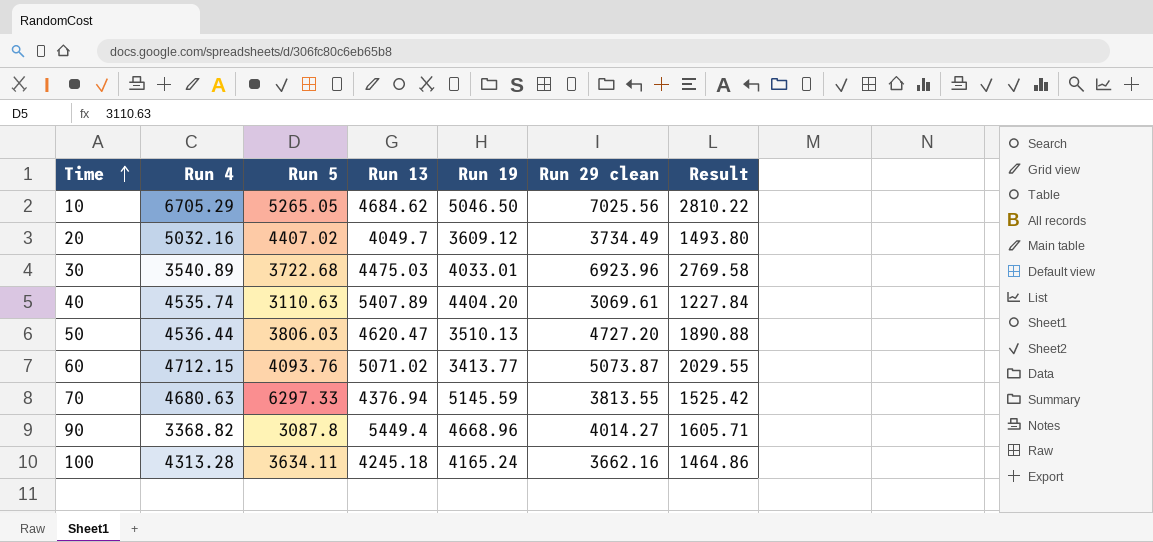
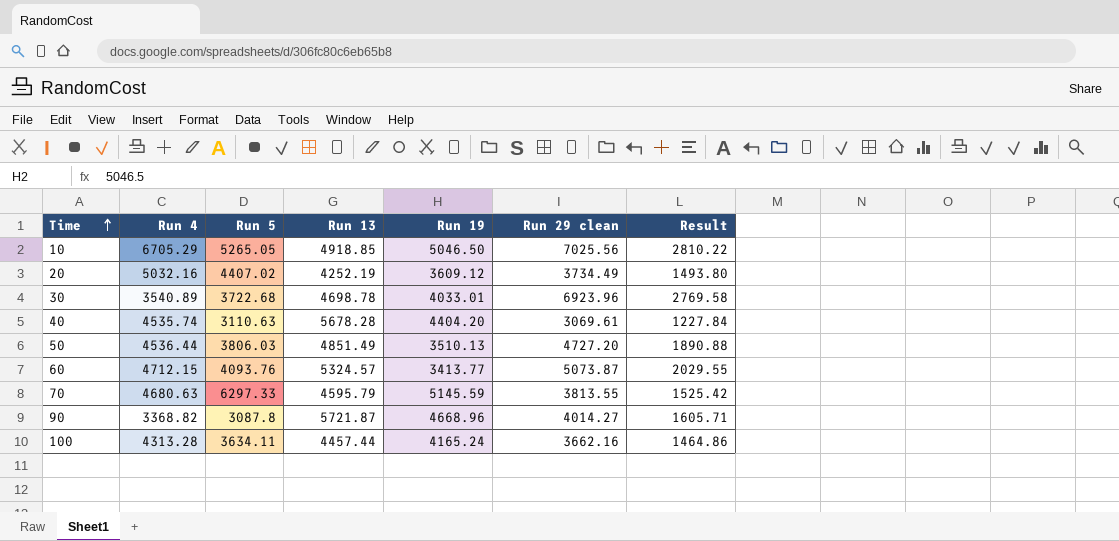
10 | Run 13: 4684.62 -> 4918.85
20 | Run 13: 4049.7 -> 4252.19
30 | Run 13: 4475.03 -> 4698.78
40 | Run 13: 5407.89 -> 5678.28
50 | Run 13: 4620.47 -> 4851.49
60 | Run 13: 5071.02 -> 5324.57
70 | Run 13: 4376.94 -> 4595.79
90 | Run 13: 5449.4 -> 5721.87
100 | Run 13: 4245.18 -> 4457.44

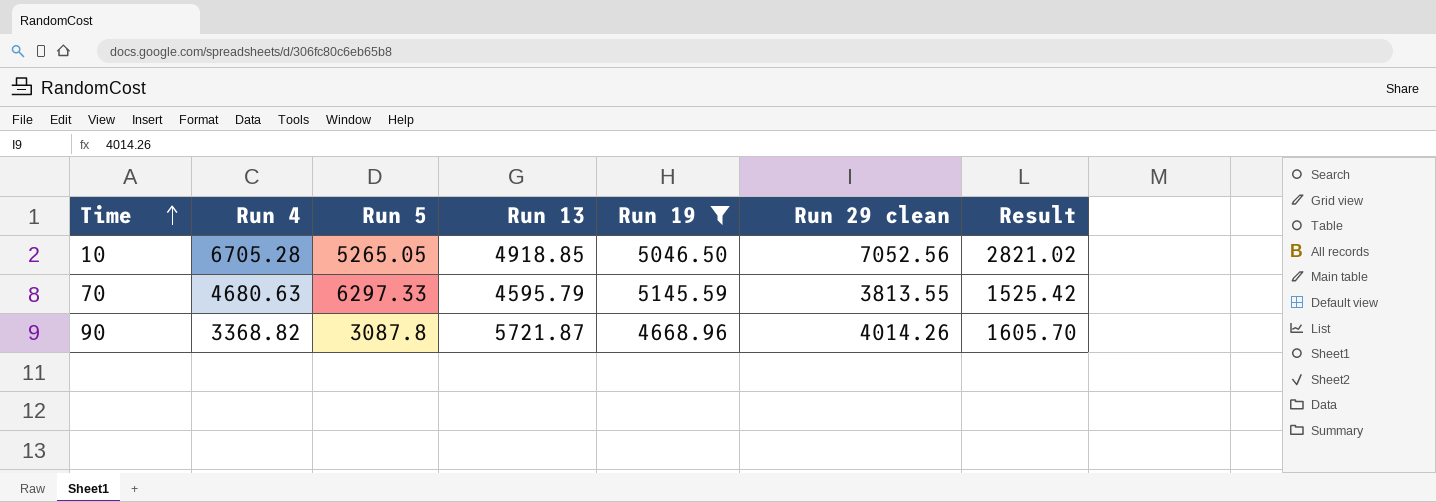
filter: none -> Run 19 >= 4668.96
10 | Run 4: 6705.29 -> 6705.28
10 | Run 29 clean: 7025.56 -> 7052.56
10 | Result: 2810.22 -> 2821.02
90 | Run 29 clean: 4014.27 -> 4014.26
90 | Result: 1605.71 -> 1605.70

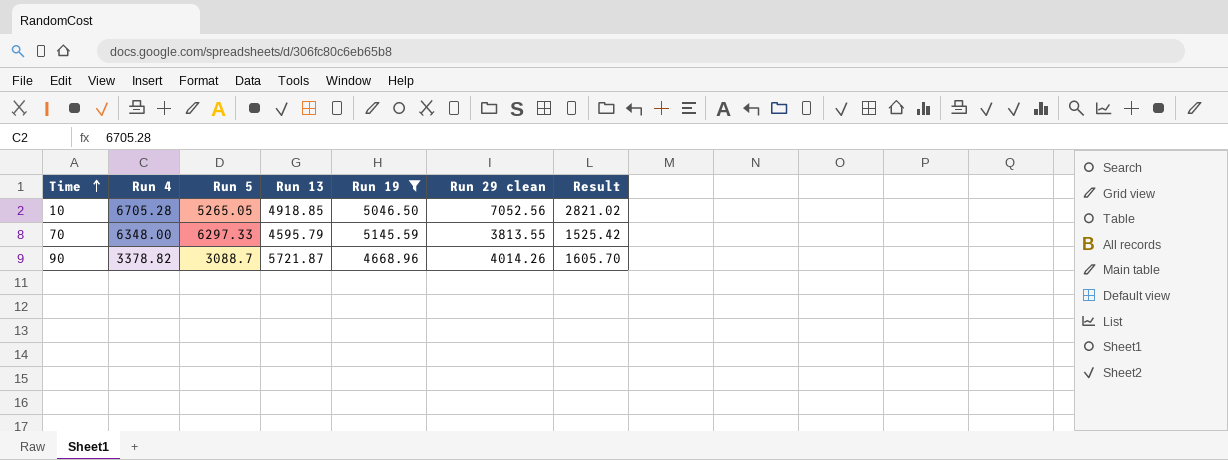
70 | Run 4: 4680.63 -> 6348.00
90 | Run 4: 3368.82 -> 3378.82
90 | Run 5: 3087.8 -> 3088.7

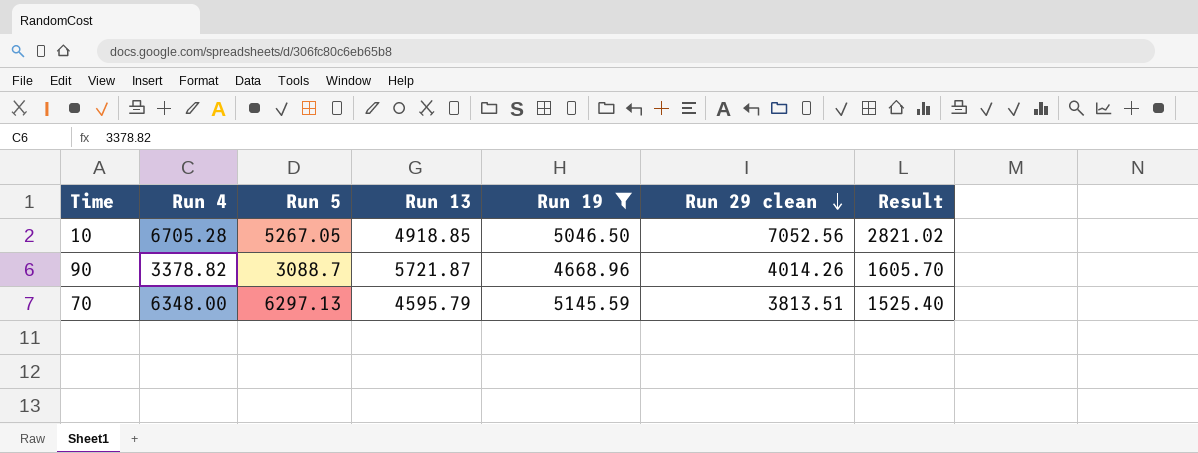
row order: Time ascending -> Run 29 clean descending
10 | Run 5: 5265.05 -> 5267.05
70 | Run 5: 6297.33 -> 6297.13
70 | Run 29 clean: 3813.55 -> 3813.51
70 | Result: 1525.42 -> 1525.40

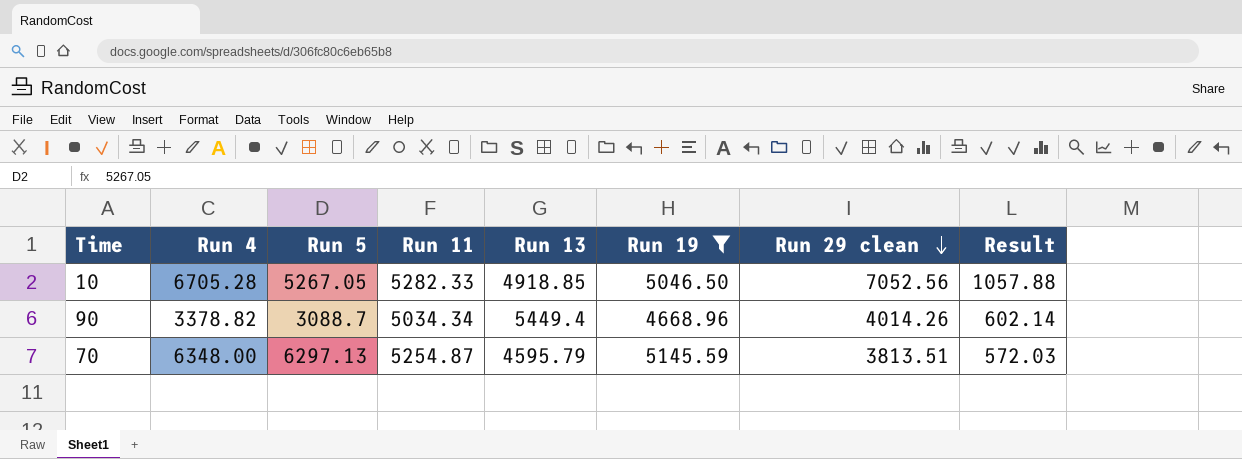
column Run 11 | position: none -> 4
column Result | formula: [Run 29 clean] * 0.4 -> [Run 29 clean] * 0.15
90 | Run 13: 5721.87 -> 5449.4

